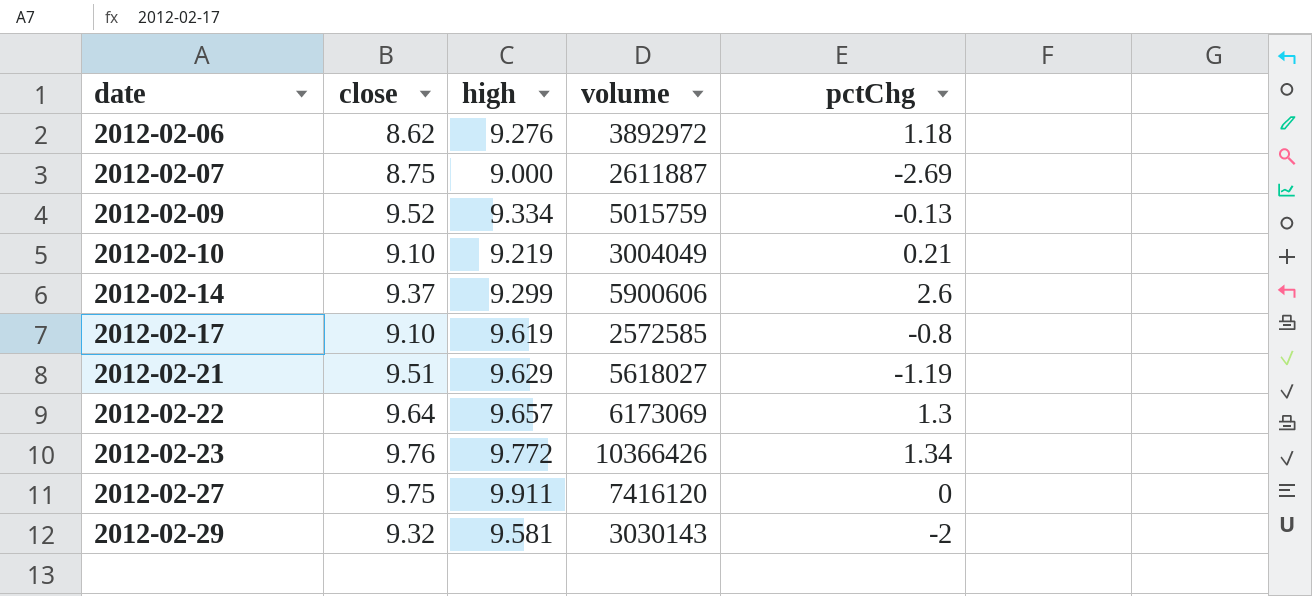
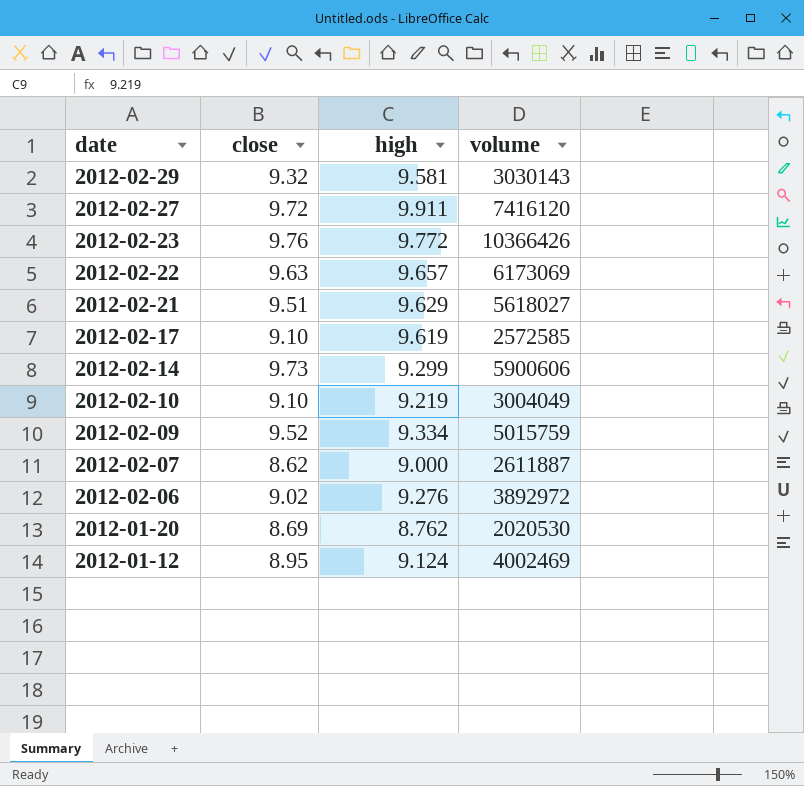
row order: date ascending -> date descending
column pctChg | position: 5 -> none
2012-02-27 | close: 9.75 -> 9.72
2012-02-22 | close: 9.64 -> 9.63
2012-02-14 | close: 9.37 -> 9.73
2012-02-07 | close: 8.75 -> 8.62
2012-02-06 | close: 8.62 -> 9.02
row 2012-01-20: none -> 8.69 | 8.762 | 2020530
row 2012-01-12: none -> 8.95 | 9.124 | 4002469

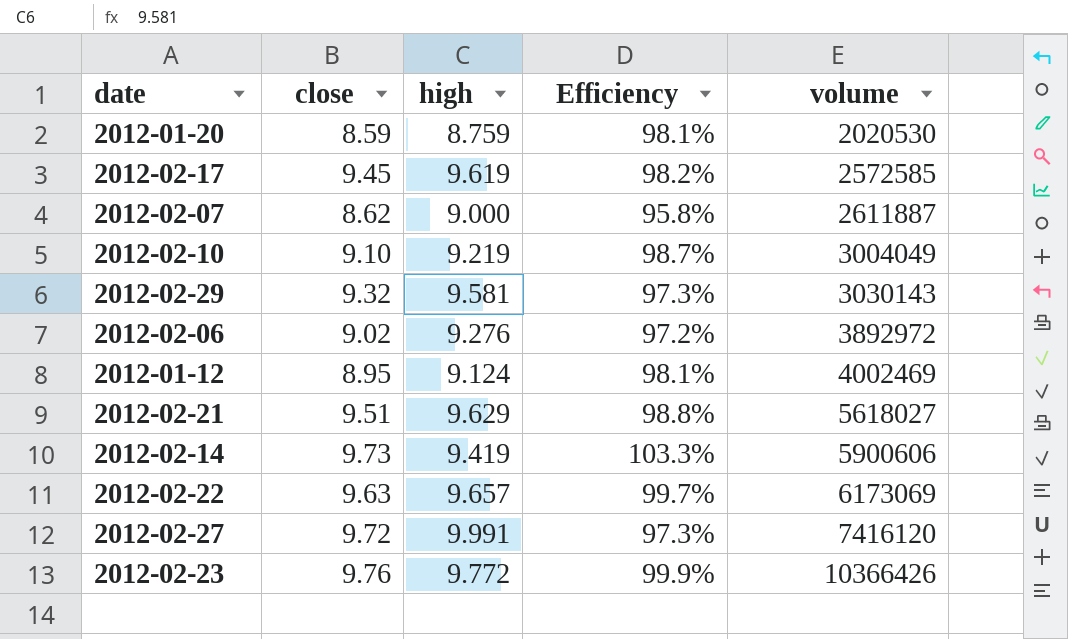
row order: date descending -> volume ascending
column Efficiency | formula: none -> [close] / [high]
row 2012-02-09: 9.52 | 9.334 | 5015759 -> none
2012-01-20 | close: 8.69 -> 8.59
2012-01-20 | high: 8.762 -> 8.759
2012-02-17 | close: 9.10 -> 9.45
2012-02-14 | high: 9.299 -> 9.419
2012-02-27 | high: 9.911 -> 9.991

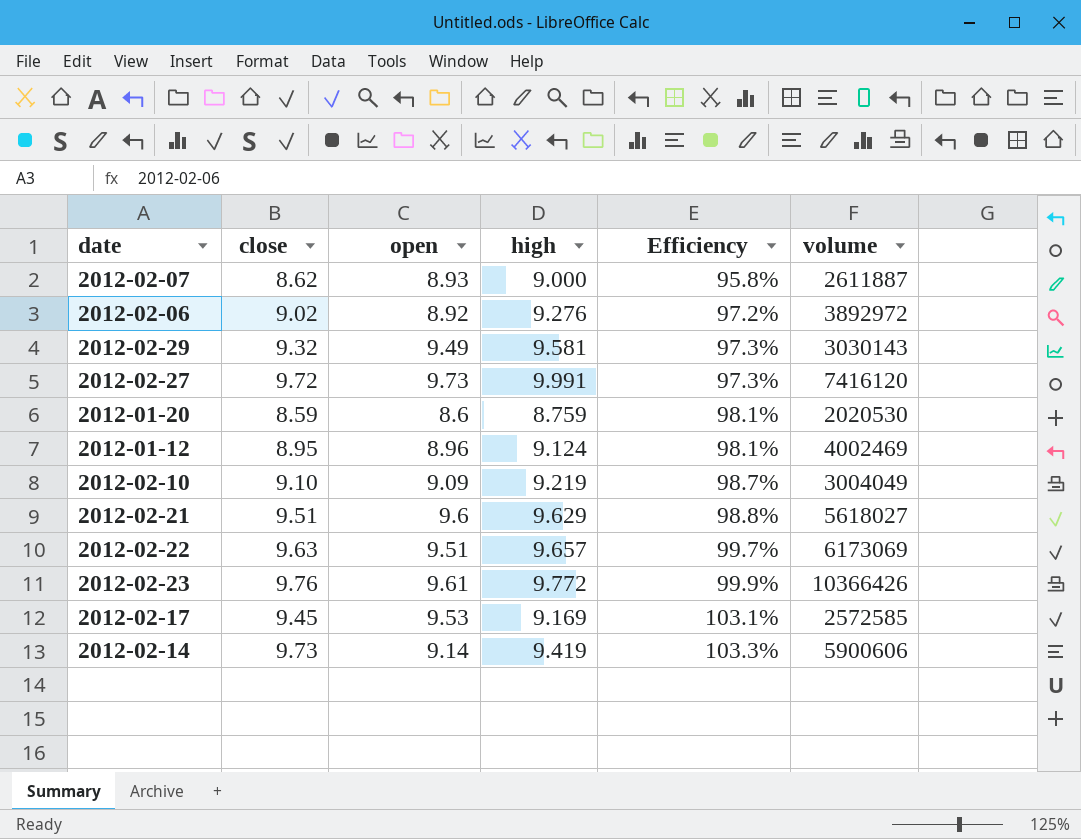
row order: volume ascending -> Efficiency ascending
column open | position: none -> 3
2012-02-17 | high: 9.619 -> 9.169
2012-02-17 | Efficiency: 98.2% -> 103.1%

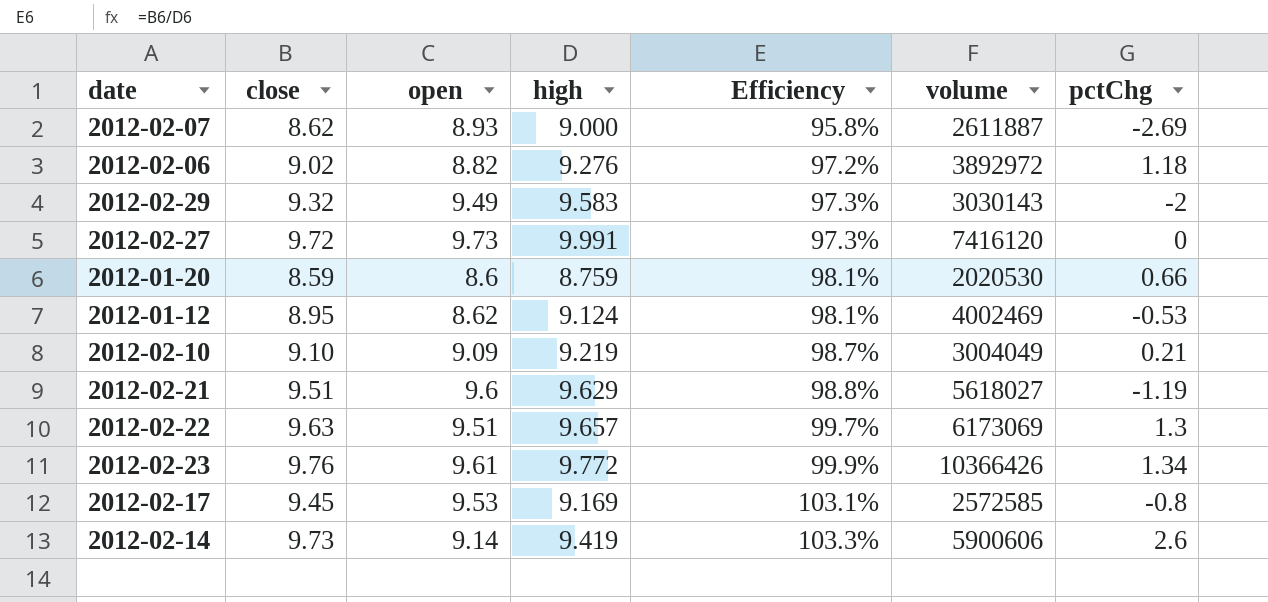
column pctChg | position: none -> 7
2012-02-06 | open: 8.92 -> 8.82
2012-02-29 | high: 9.581 -> 9.583
2012-01-12 | open: 8.96 -> 8.62

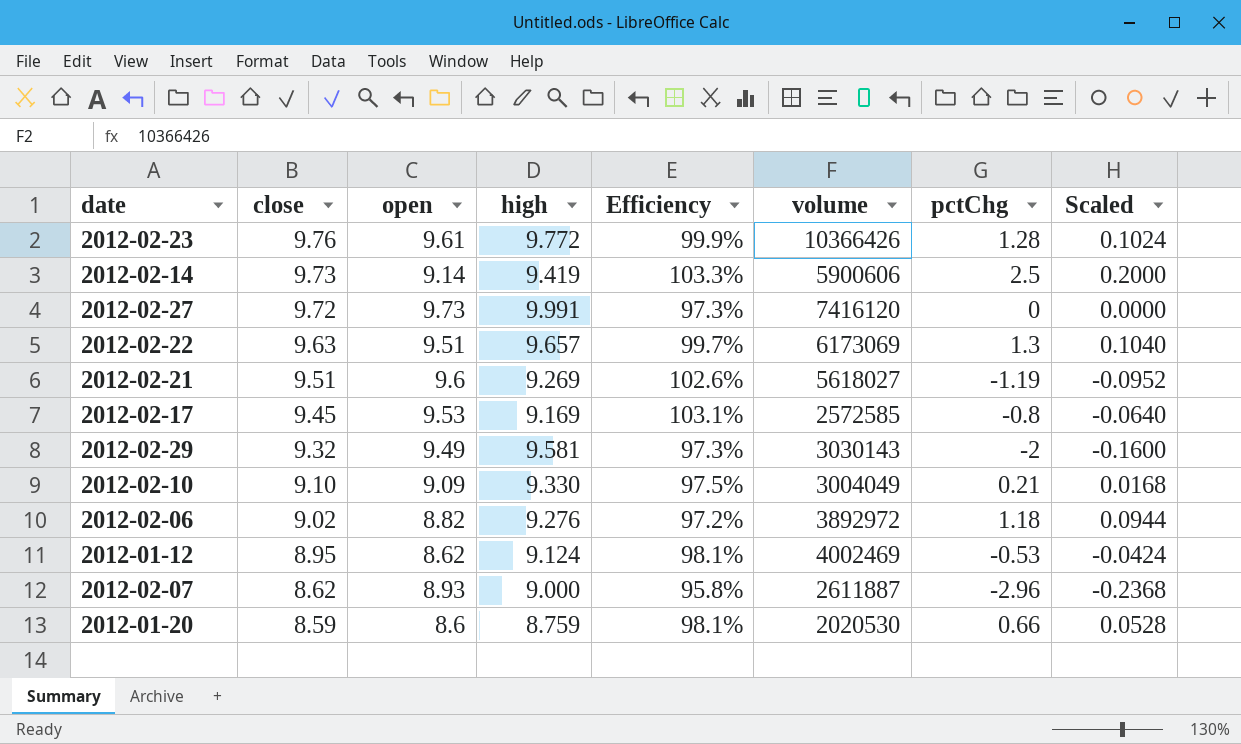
row order: Efficiency ascending -> close descending
column Scaled | formula: none -> [pctChg] * 0.08
2012-02-23 | pctChg: 1.34 -> 1.28
2012-02-14 | pctChg: 2.6 -> 2.5
2012-02-21 | high: 9.629 -> 9.269
2012-02-21 | Efficiency: 98.8% -> 102.6%
2012-02-29 | high: 9.583 -> 9.581
2012-02-10 | high: 9.219 -> 9.330
2012-02-10 | Efficiency: 98.7% -> 97.5%
2012-02-07 | pctChg: -2.69 -> -2.96

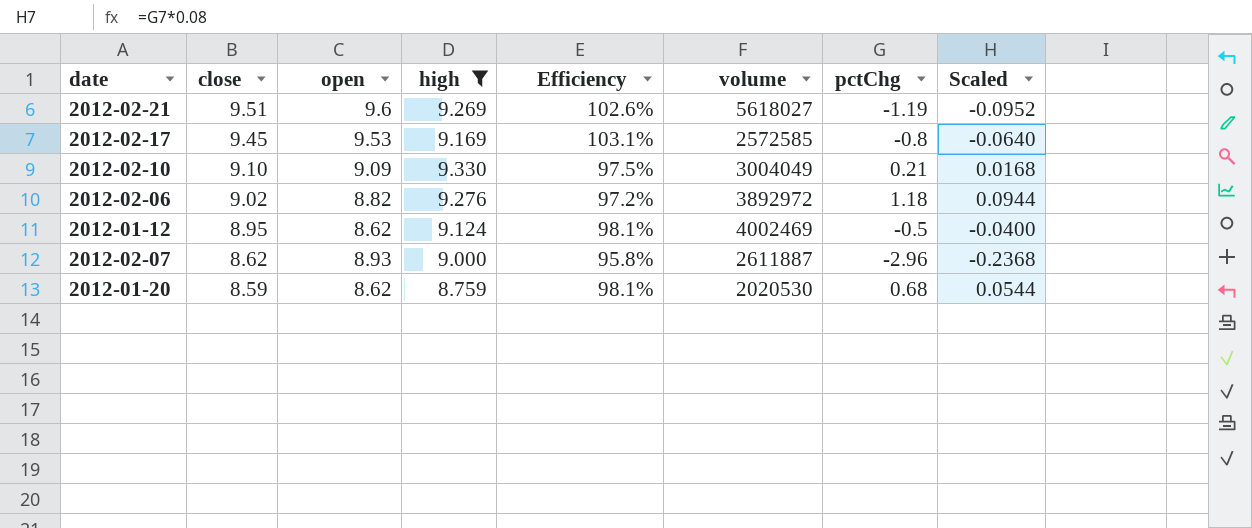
filter: none -> high <= 9.330
2012-01-12 | pctChg: -0.53 -> -0.5
2012-01-12 | Scaled: -0.0424 -> -0.0400
2012-01-20 | open: 8.6 -> 8.62
2012-01-20 | pctChg: 0.66 -> 0.68
2012-01-20 | Scaled: 0.0528 -> 0.0544

